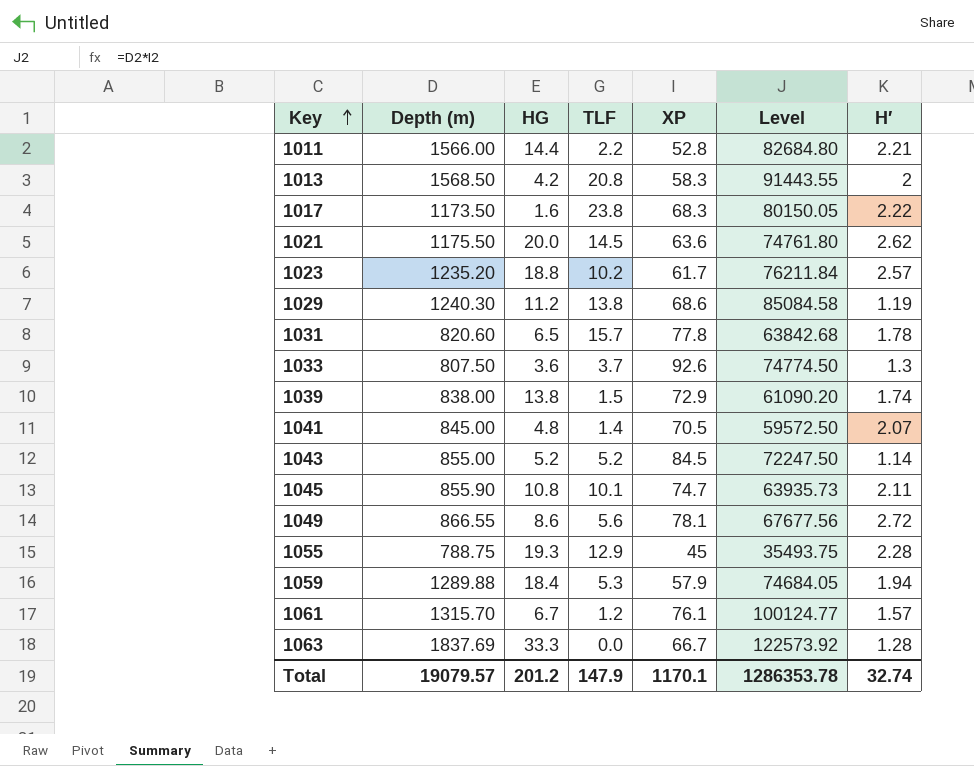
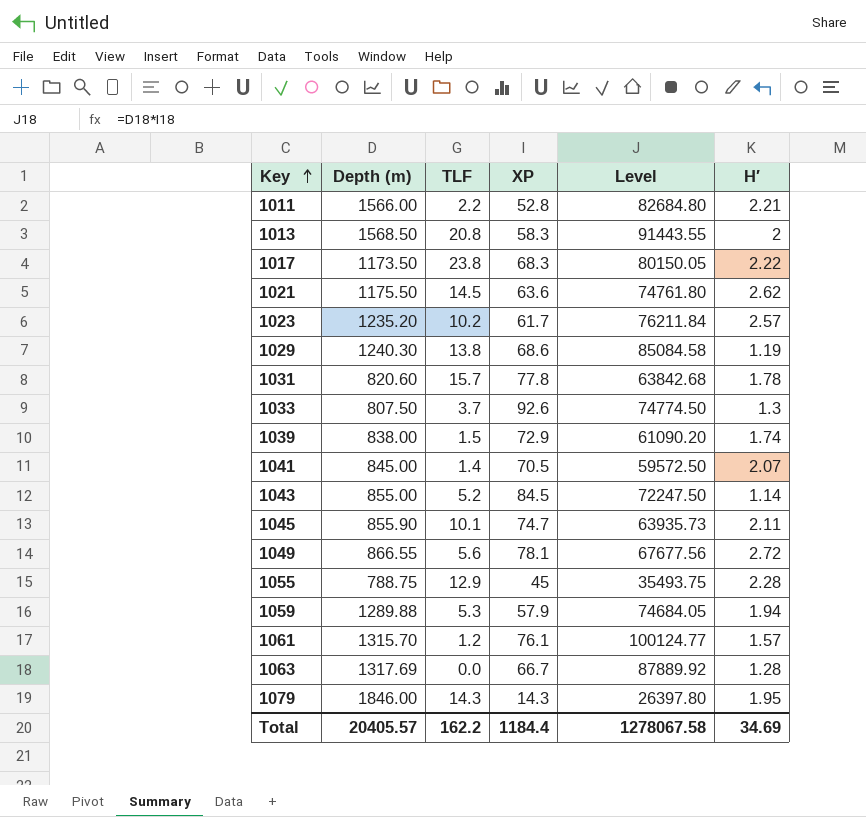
column HG | position: 3 -> none
1063 | Depth (m): 1837.69 -> 1317.69
1063 | Level: 122573.92 -> 87889.92
row 1079: none -> 1846.00 | 14.3 | 14.3 | 26397.80 | 1.95
Total | Depth (m): 19079.57 -> 20405.57
Total | TLF: 147.9 -> 162.2
Total | XP: 1170.1 -> 1184.4
Total | Level: 1286353.78 -> 1278067.58
Total | H′: 32.74 -> 34.69

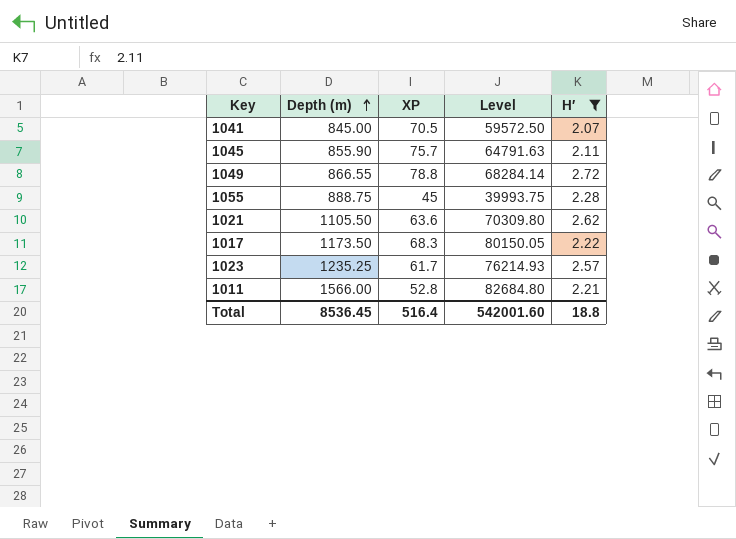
filter: none -> H′ >= 2.07
row order: Key ascending -> Depth (m) ascending
column TLF | position: 3 -> none
1045 | XP: 74.7 -> 75.7
1045 | Level: 63935.73 -> 64791.63
1049 | XP: 78.1 -> 78.8
1049 | Level: 67677.56 -> 68284.14
1055 | Depth (m): 788.75 -> 888.75
1055 | Level: 35493.75 -> 39993.75
1021 | Depth (m): 1175.50 -> 1105.50
1021 | Level: 74761.80 -> 70309.80
1023 | Depth (m): 1235.20 -> 1235.25
1023 | Level: 76211.84 -> 76214.93
Total | Depth (m): 20405.57 -> 8536.45
Total | XP: 1184.4 -> 516.4
Total | Level: 1278067.58 -> 542001.60
Total | H′: 34.69 -> 18.8

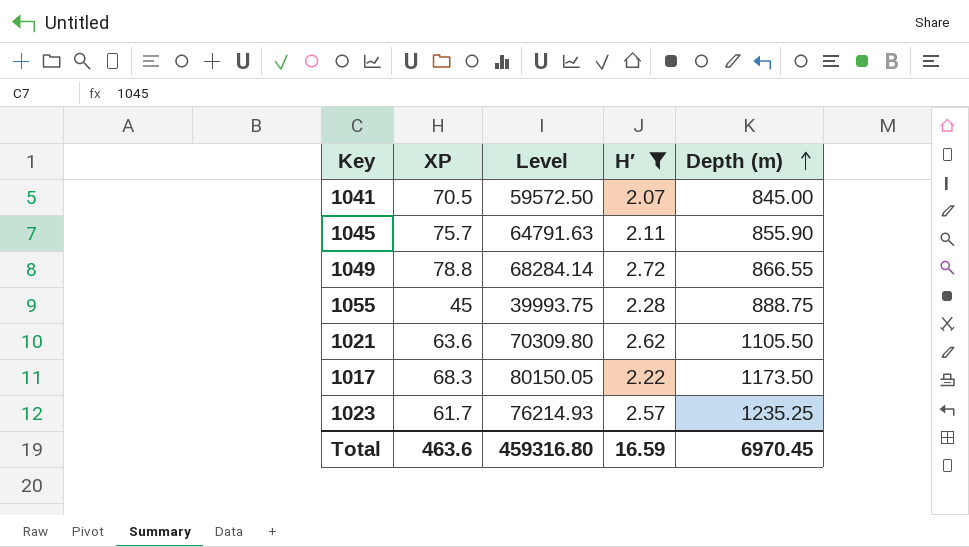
column Depth (m) | position: 2 -> 5
row 1011: 1566.00 | 52.8 | 82684.80 | 2.21 -> none
Total | XP: 516.4 -> 463.6
Total | Level: 542001.60 -> 459316.80
Total | H′: 18.8 -> 16.59
Total | Depth (m): 8536.45 -> 6970.45

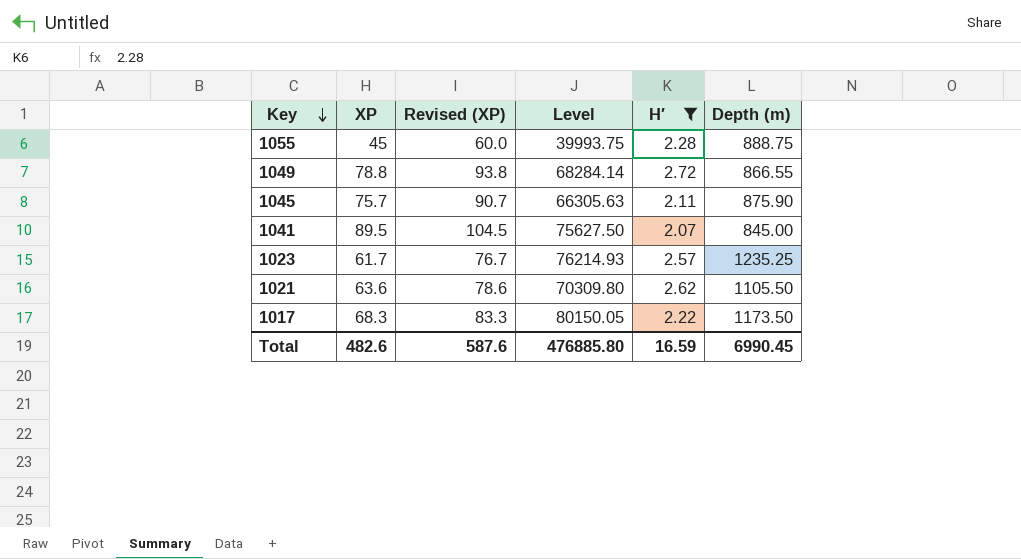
row order: Depth (m) ascending -> Key descending
column Revised (XP) | formula: none -> [XP] + 15
1045 | Level: 64791.63 -> 66305.63
1045 | Depth (m): 855.90 -> 875.90
1041 | XP: 70.5 -> 89.5
1041 | Level: 59572.50 -> 75627.50
Total | XP: 463.6 -> 482.6
Total | Level: 459316.80 -> 476885.80
Total | Depth (m): 6970.45 -> 6990.45

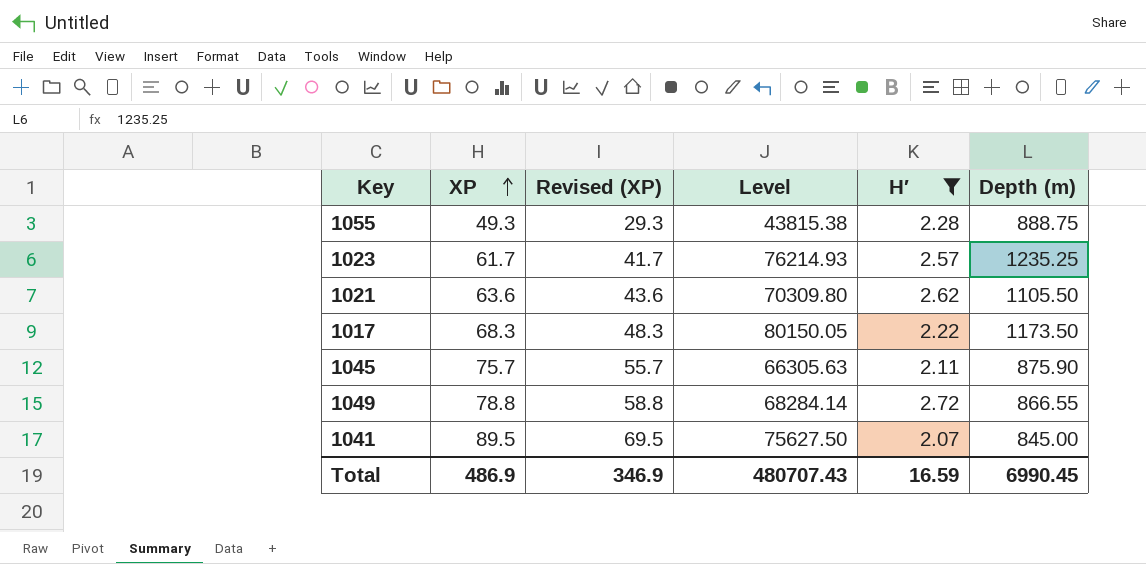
row order: Key descending -> XP ascending
column Revised (XP) | formula: [XP] + 15 -> [XP] - 20
1055 | XP: 45 -> 49.3
1055 | Level: 39993.75 -> 43815.38
Total | XP: 482.6 -> 486.9
Total | Revised (XP): 587.6 -> 346.9
Total | Level: 476885.80 -> 480707.43

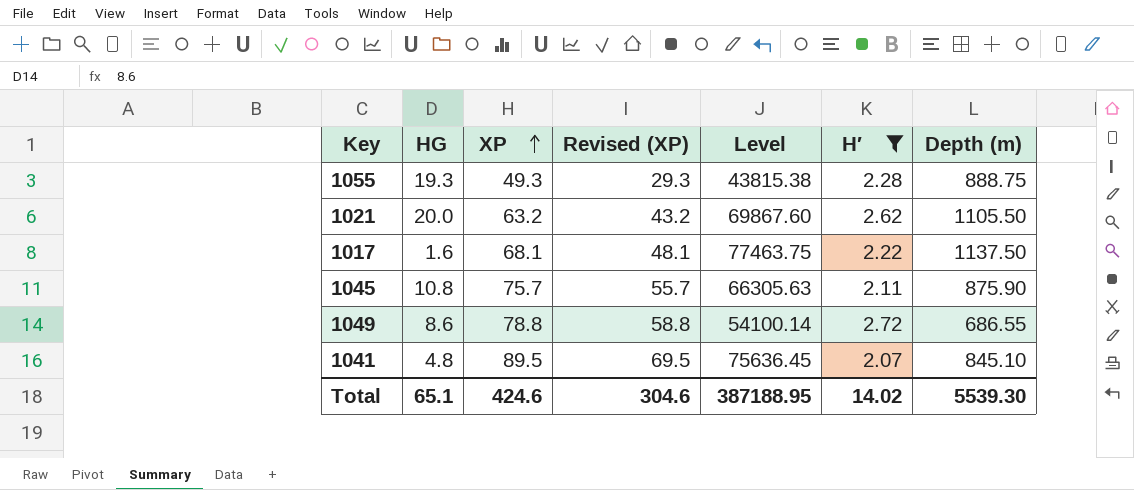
column HG | position: none -> 2
row 1023: 61.7 | 41.7 | 76214.93 | 2.57 | 1235.25 -> none
1021 | XP: 63.6 -> 63.2
1021 | Revised (XP): 43.6 -> 43.2
1021 | Level: 70309.80 -> 69867.60
1017 | XP: 68.3 -> 68.1
1017 | Revised (XP): 48.3 -> 48.1
1017 | Level: 80150.05 -> 77463.75
1017 | Depth (m): 1173.50 -> 1137.50
1049 | Level: 68284.14 -> 54100.14
1049 | Depth (m): 866.55 -> 686.55
1041 | Level: 75627.50 -> 75636.45
1041 | Depth (m): 845.00 -> 845.10
Total | XP: 486.9 -> 424.6
Total | Revised (XP): 346.9 -> 304.6
Total | Level: 480707.43 -> 387188.95
Total | H′: 16.59 -> 14.02
Total | Depth (m): 6990.45 -> 5539.30

